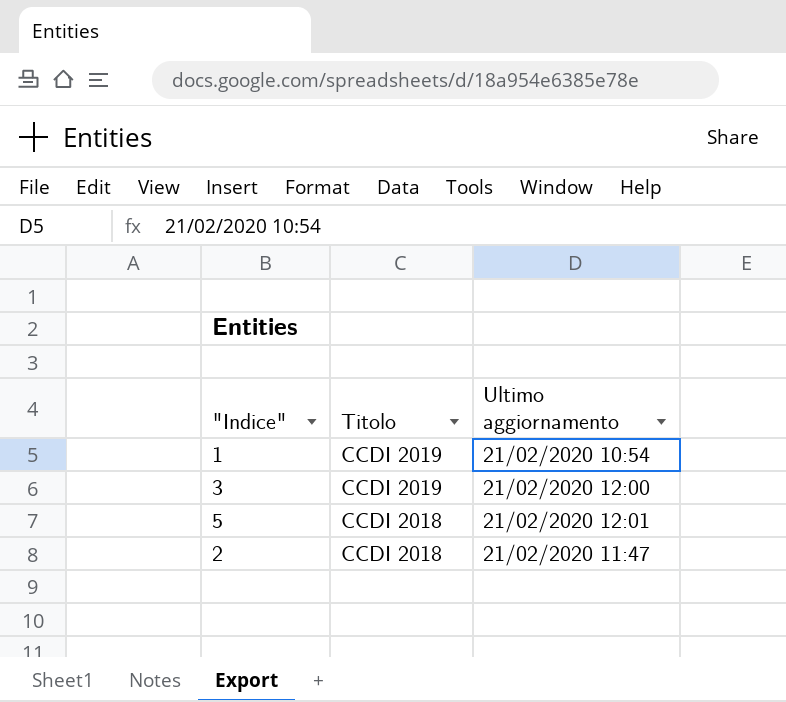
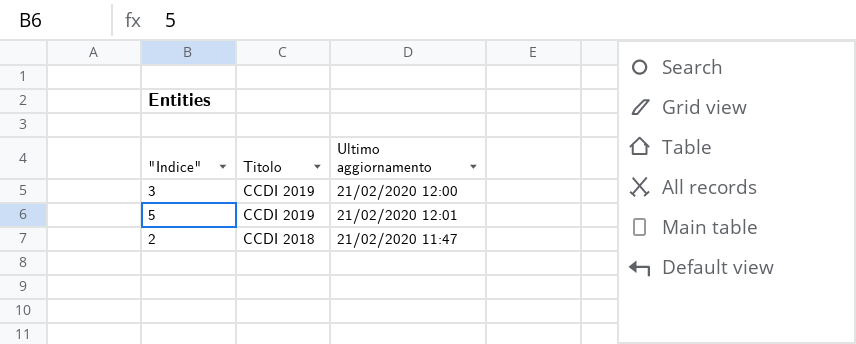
row 1: CCDI 2019 | 21/02/2020 10:54 -> none
5 | Titolo: CCDI 2018 -> CCDI 2019

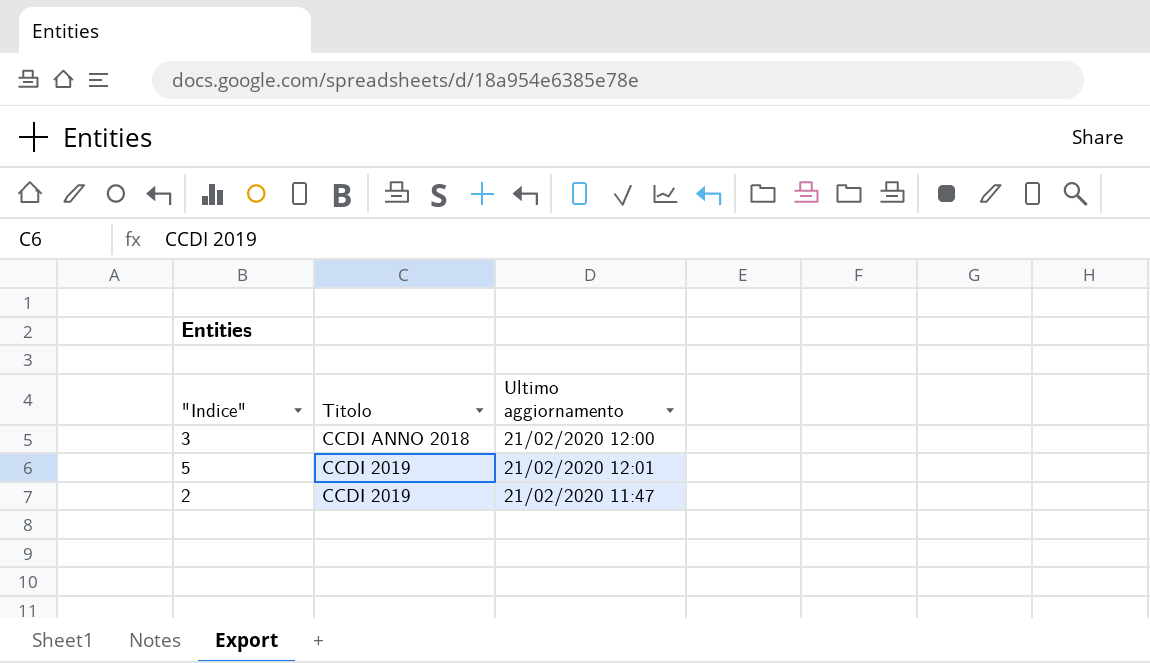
3 | Titolo: CCDI 2019 -> CCDI ANNO 2018
2 | Titolo: CCDI 2018 -> CCDI 2019

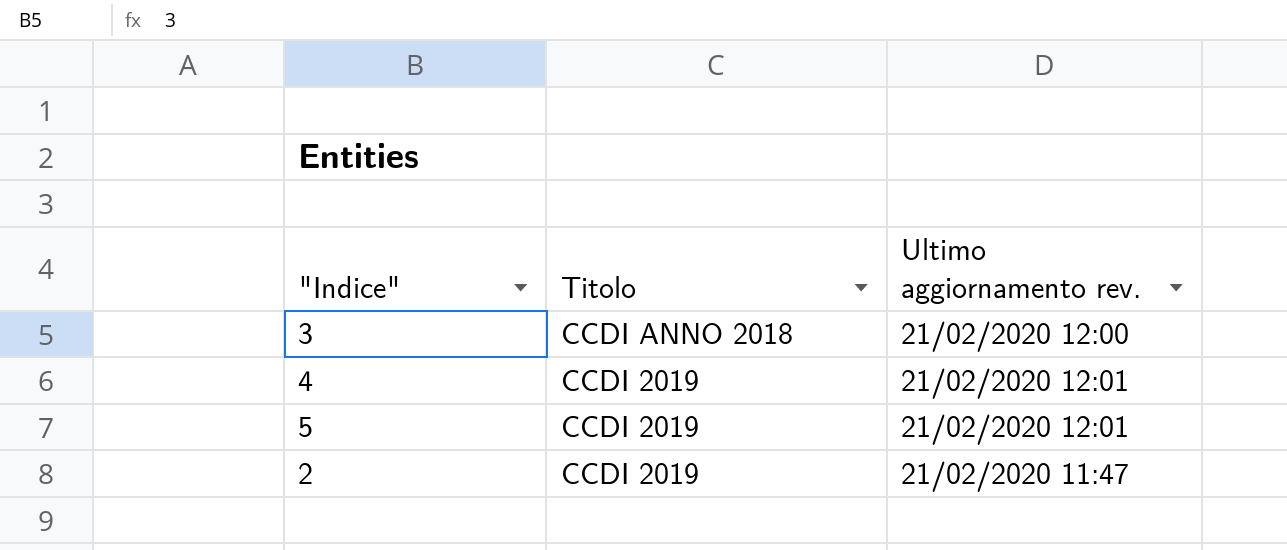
column name: Ultimo aggiornamento -> Ultimo aggiornamento rev.
row 4: none -> CCDI 2019 | 21/02/2020 12:01

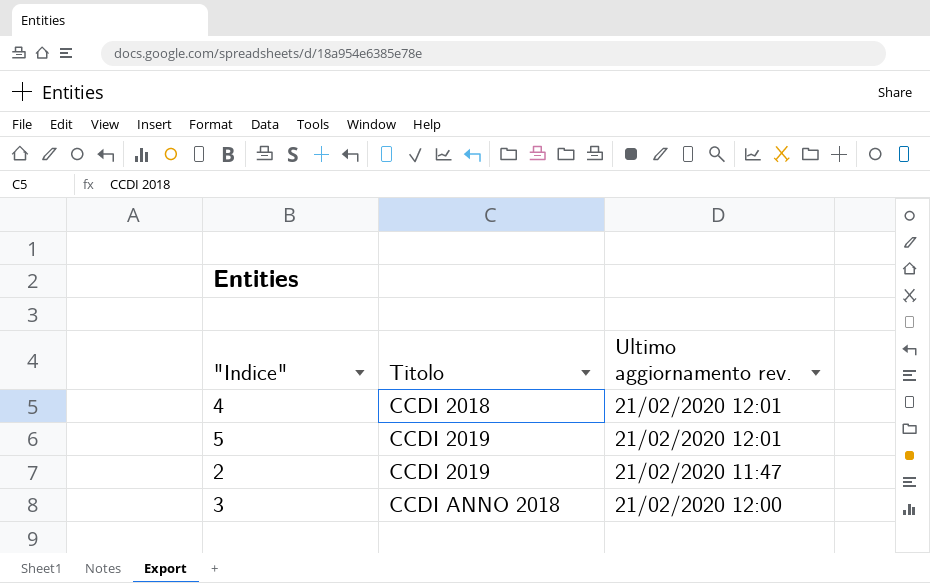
row order: Titolo descending -> Titolo ascending
4 | Titolo: CCDI 2019 -> CCDI 2018

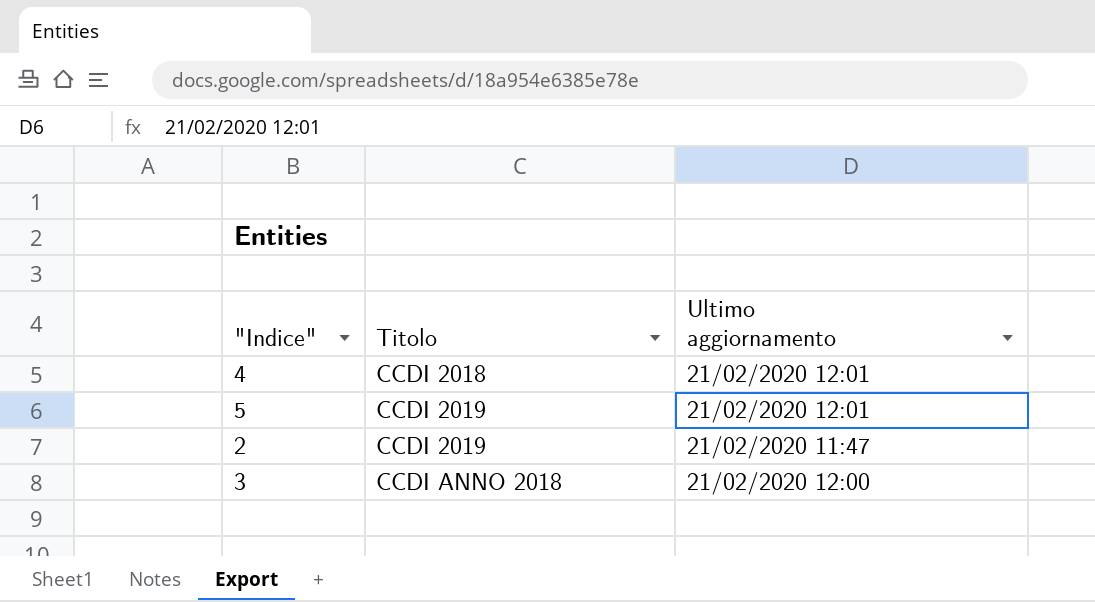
column name: Ultimo aggiornamento rev. -> Ultimo aggiornamento

